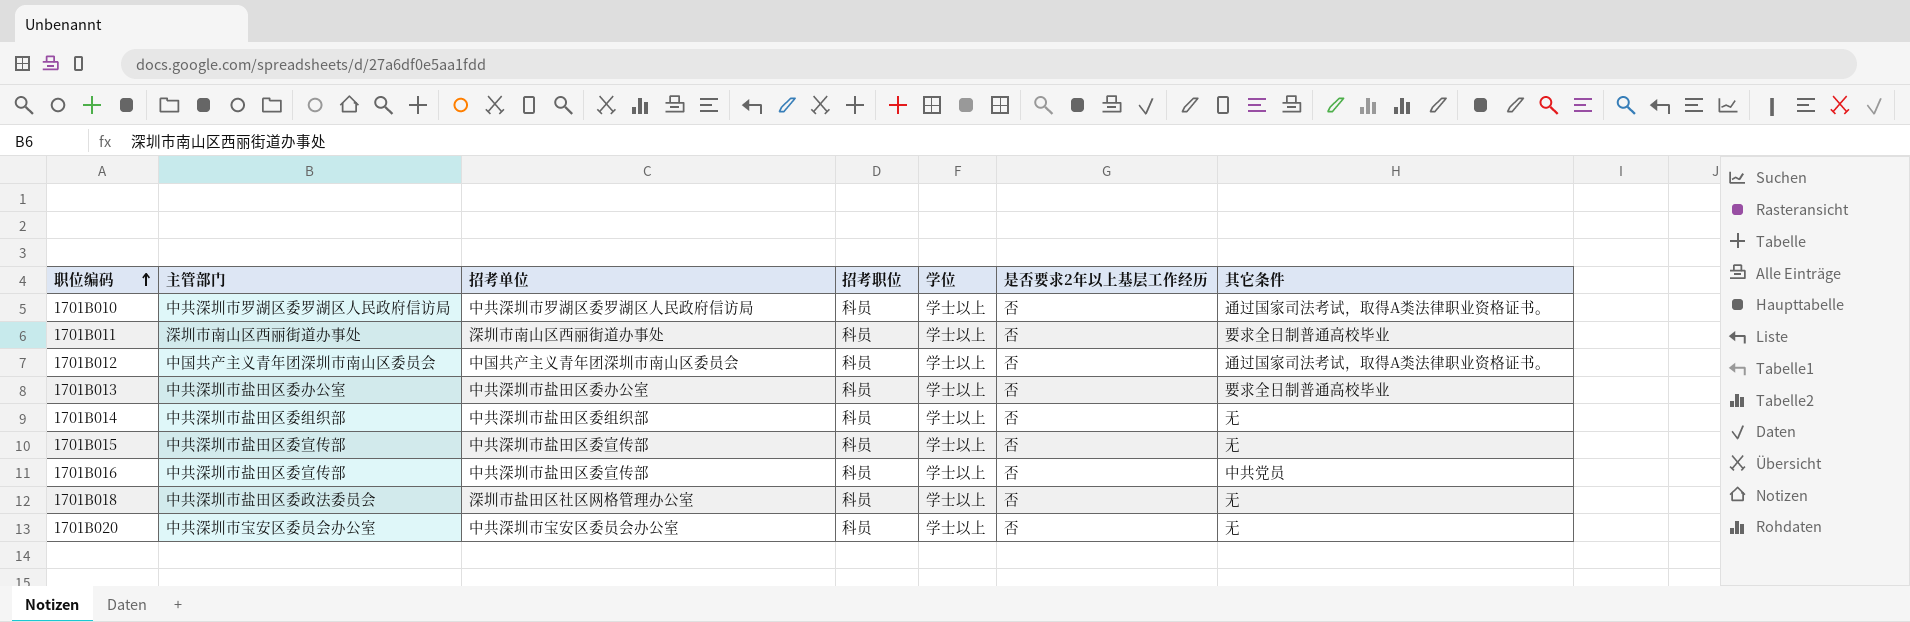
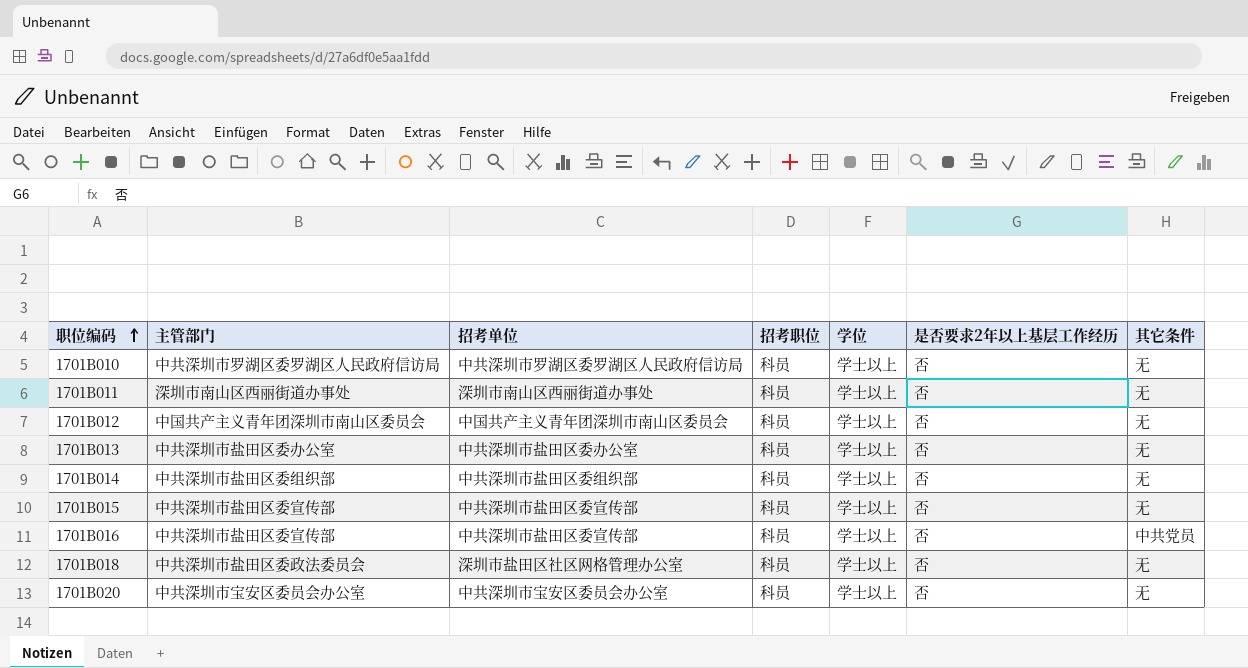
1701B010 | 其它条件: 通过国家司法考试，取得A类法律职业资格证书。 -> 无
1701B011 | 其它条件: 要求全日制普通高校毕业 -> 无
1701B012 | 其它条件: 通过国家司法考试，取得A类法律职业资格证书。 -> 无
1701B013 | 其它条件: 要求全日制普通高校毕业 -> 无

